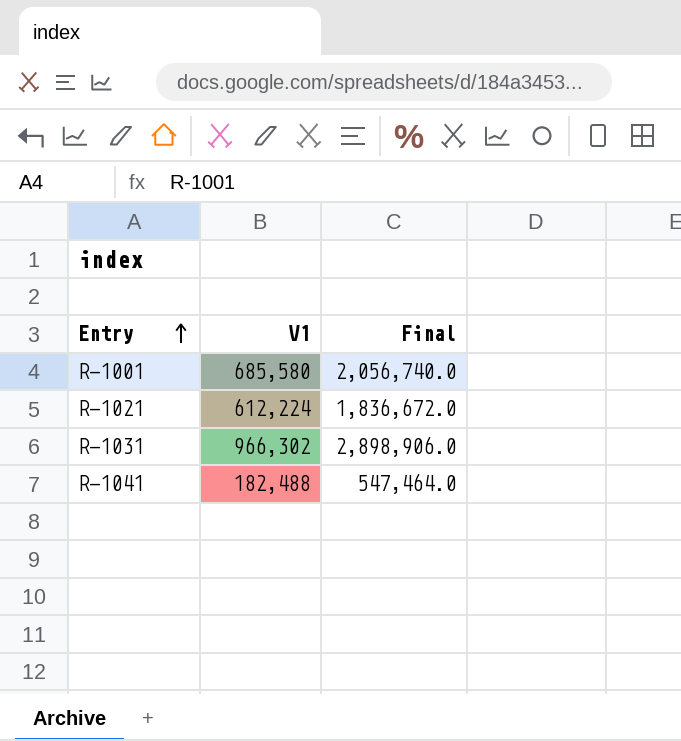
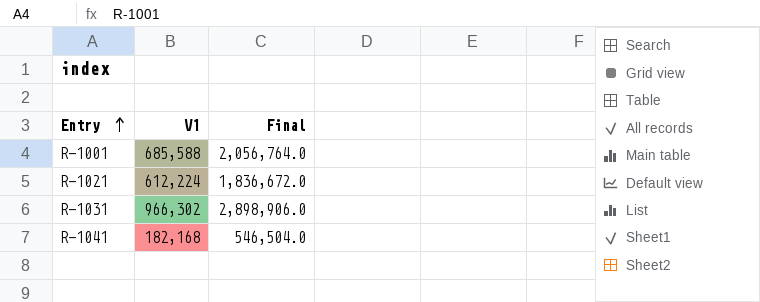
R-1001 | V1: 685,580 -> 685,588
R-1001 | Final: 2,056,740.0 -> 2,056,764.0
R-1041 | V1: 182,488 -> 182,168
R-1041 | Final: 547,464.0 -> 546,504.0

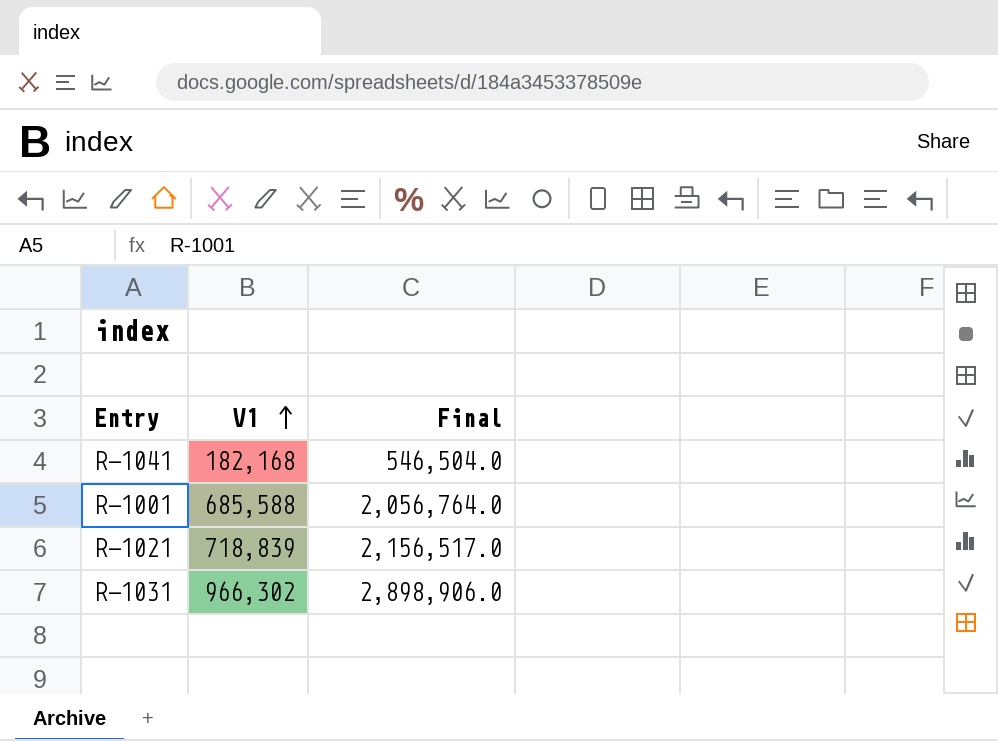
row order: Entry ascending -> V1 ascending
R-1021 | V1: 612,224 -> 718,839
R-1021 | Final: 1,836,672.0 -> 2,156,517.0

